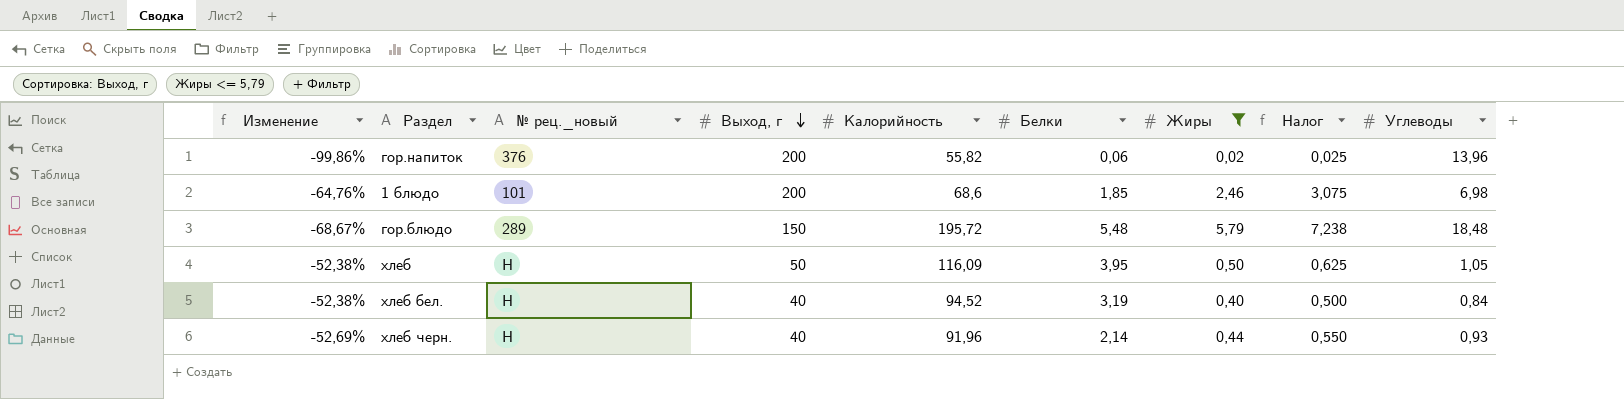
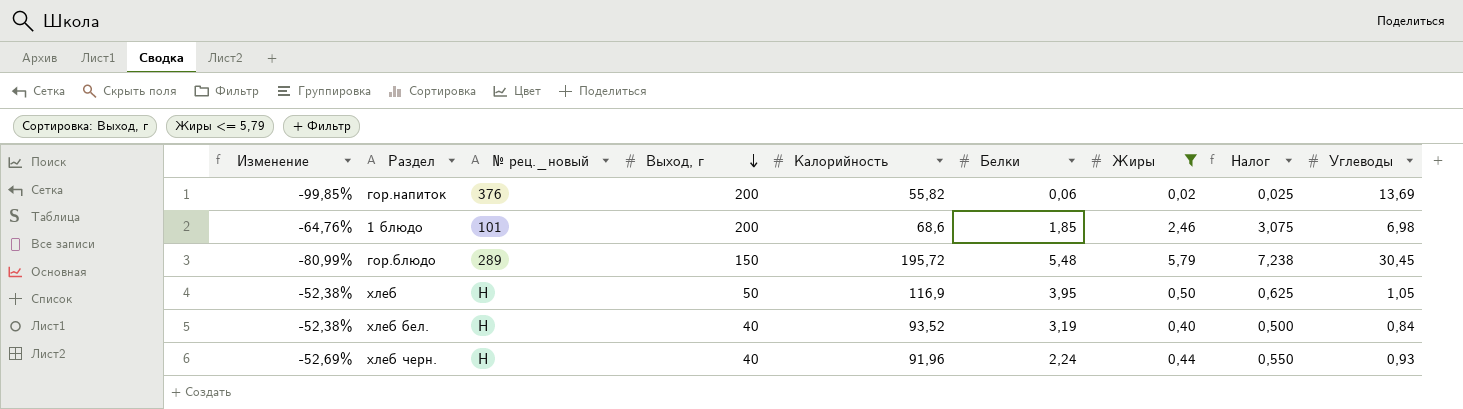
гор.напиток | Изменение: -99,86% -> -99,85%
гор.напиток | Углеводы: 13,96 -> 13,69
гор.блюдо | Изменение: -68,67% -> -80,99%
гор.блюдо | Углеводы: 18,48 -> 30,45
хлеб | Калорийность: 116,09 -> 116,9
хлеб бел. | Калорийность: 94,52 -> 93,52
хлеб черн. | Белки: 2,14 -> 2,24

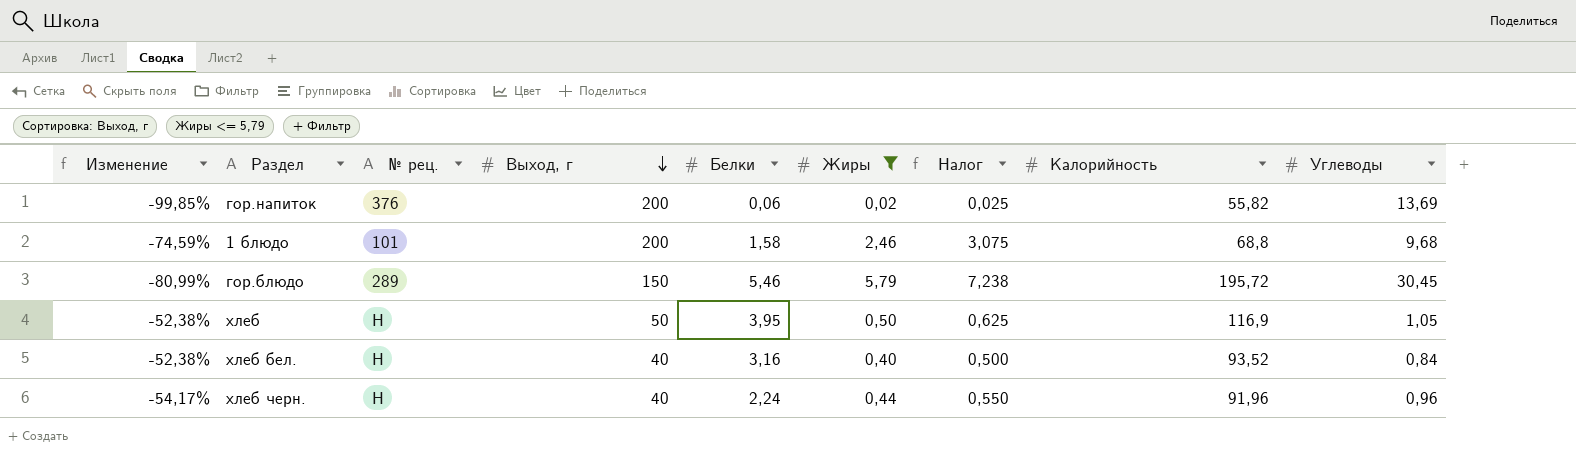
column name: № рец._новый -> № рец.
column Калорийность | position: 5 -> 8
1 блюдо | Изменение: -64,76% -> -74,59%
1 блюдо | Белки: 1,85 -> 1,58
1 блюдо | Калорийность: 68,6 -> 68,8
1 блюдо | Углеводы: 6,98 -> 9,68
гор.блюдо | Белки: 5,48 -> 5,46
хлеб бел. | Белки: 3,19 -> 3,16
хлеб черн. | Изменение: -52,69% -> -54,17%
хлеб черн. | Углеводы: 0,93 -> 0,96

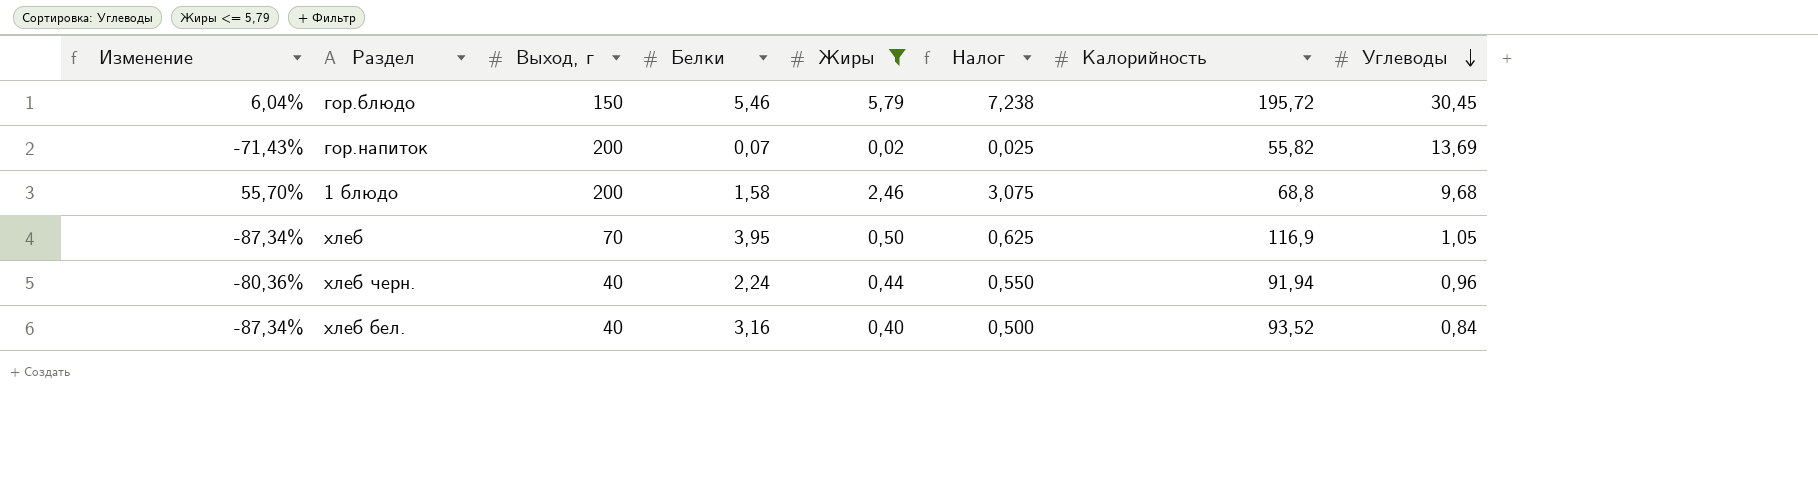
row order: Выход, г descending -> Углеводы descending
column № рец. | position: 3 -> none
column Изменение | formula: ([Жиры] - [Углеводы]) / [Углеводы] -> ([Жиры] - [Белки]) / [Белки]
гор.напиток | Белки: 0,06 -> 0,07
хлеб | Выход, г: 50 -> 70
хлеб черн. | Калорийность: 91,96 -> 91,94

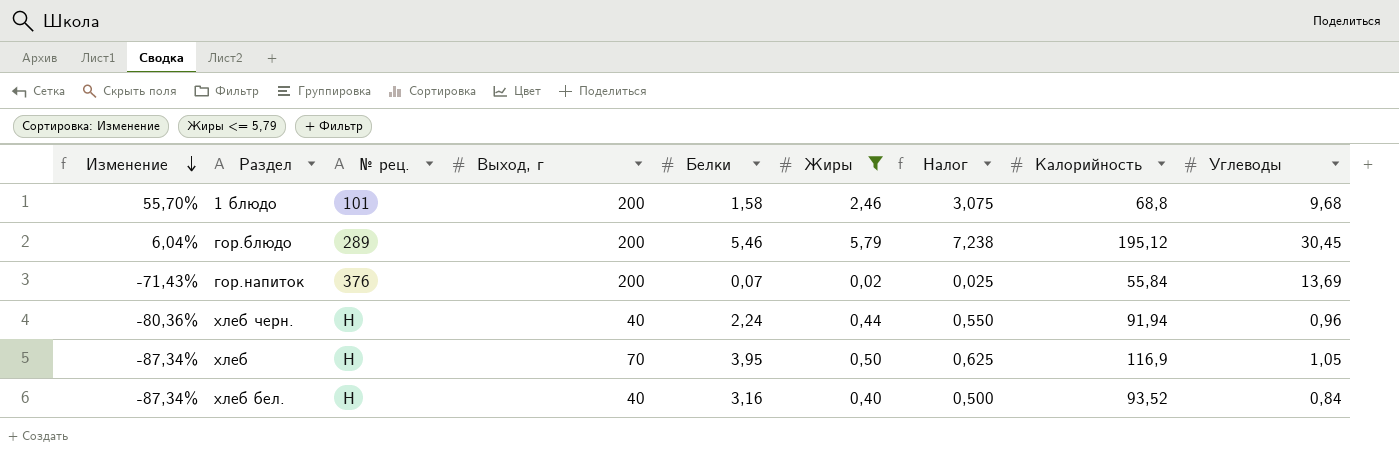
row order: Углеводы descending -> Изменение descending
column № рец. | position: none -> 3
гор.блюдо | Выход, г: 150 -> 200
гор.блюдо | Калорийность: 195,72 -> 195,12
гор.напиток | Калорийность: 55,82 -> 55,84

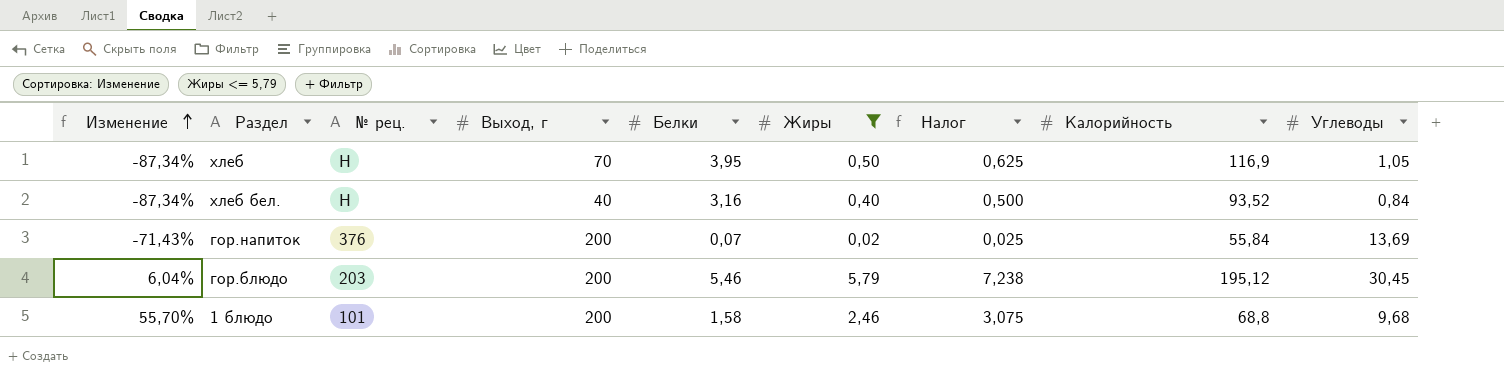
row order: Изменение descending -> Изменение ascending
row хлеб черн.: -80,36% | Н | 40 | 2,24 | 0,44 | 0,550 | 91,94 | 0,96 -> none
гор.блюдо | № рец.: 289 -> 203

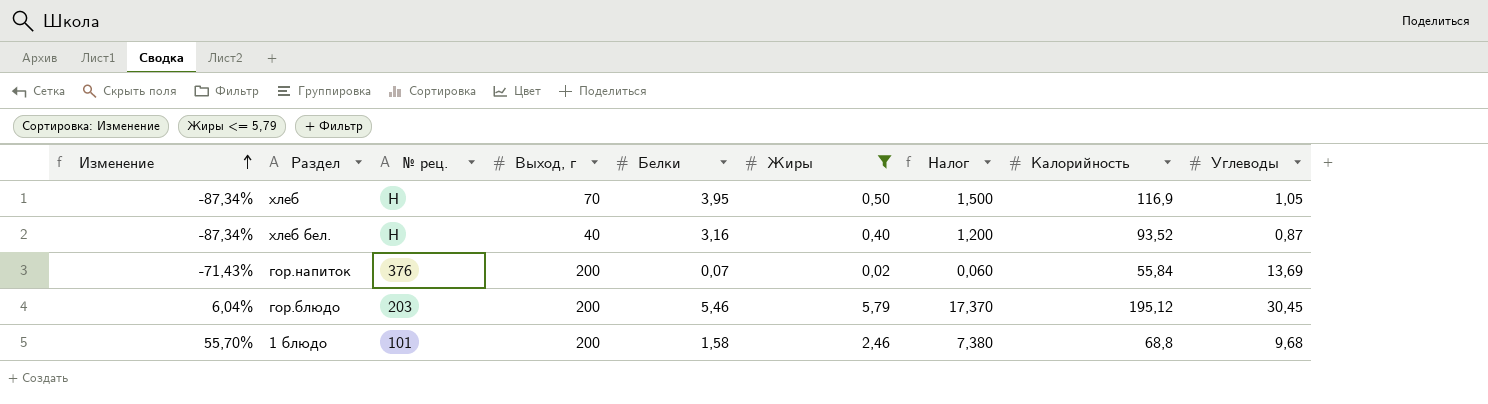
column Налог | formula: [Жиры] * 1,25 -> [Жиры] * 3
хлеб бел. | Углеводы: 0,84 -> 0,87

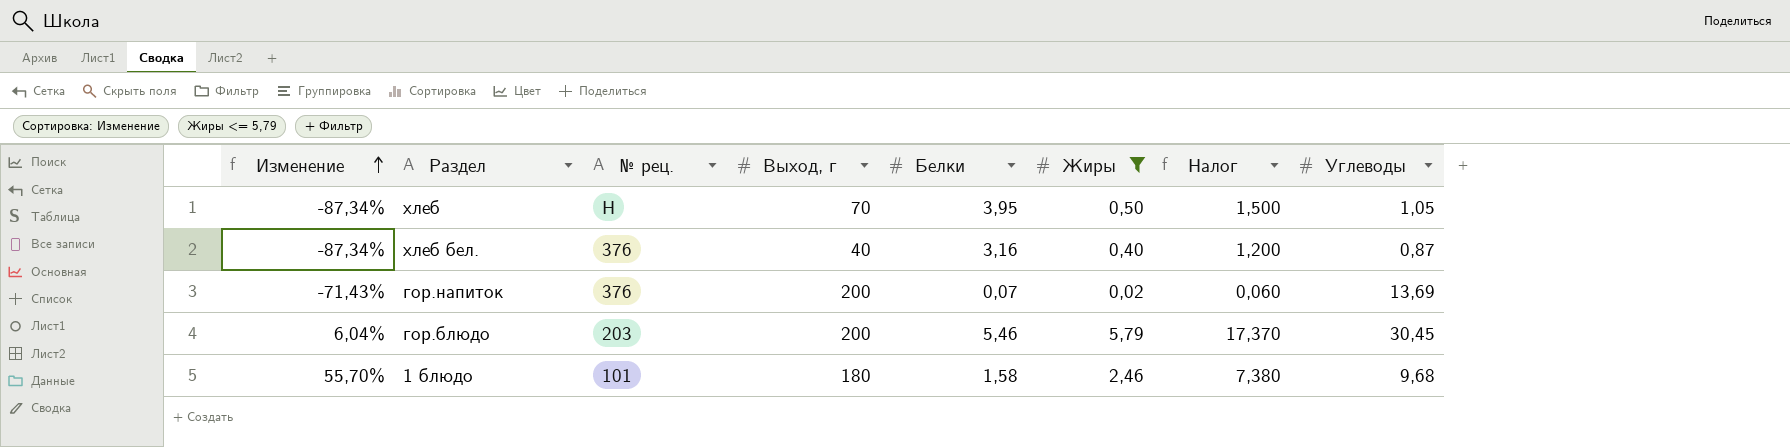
column Калорийность | position: 8 -> none
хлеб бел. | № рец.: Н -> 376
1 блюдо | Выход, г: 200 -> 180

